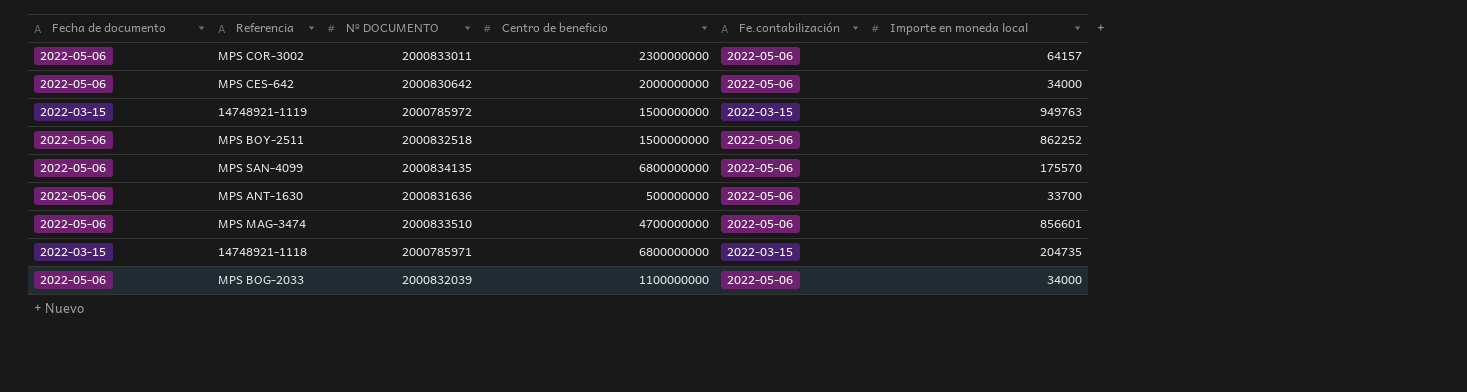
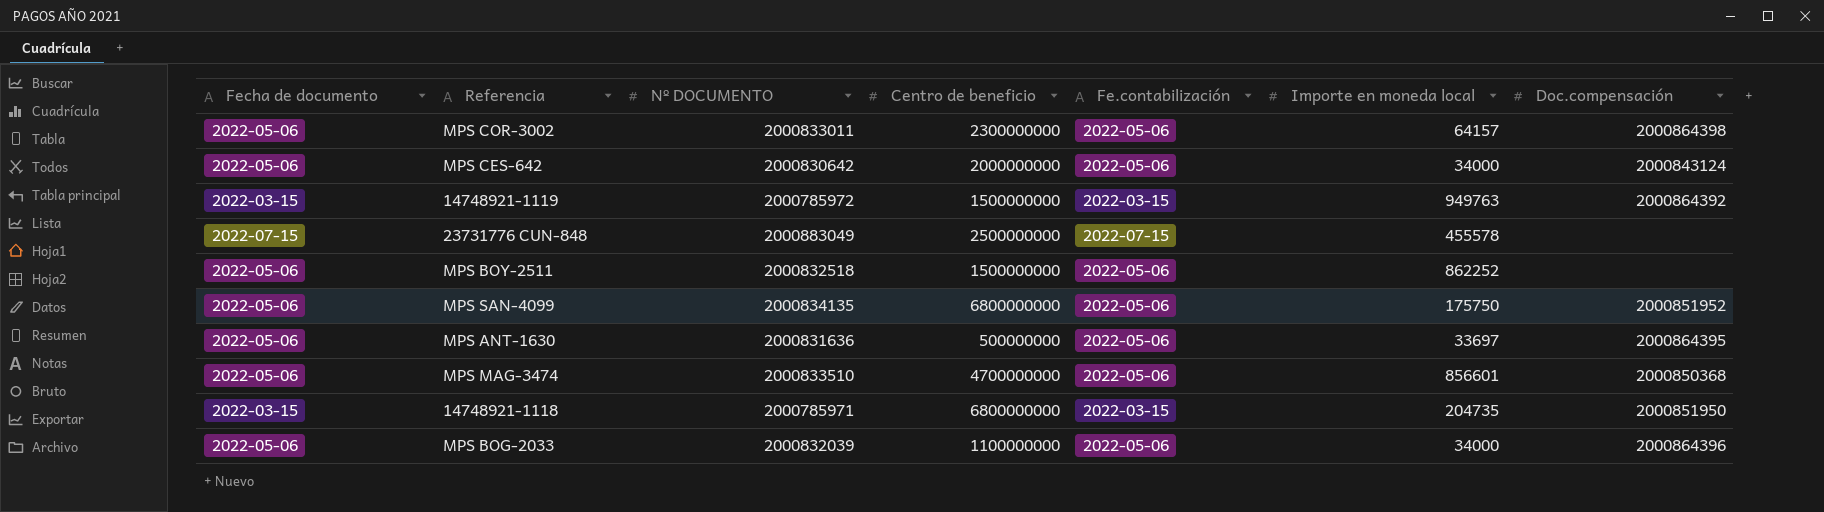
column Doc.compensación | position: none -> 7
row 23731776 CUN-848: none -> 2022-07-15 | 2000883049 | 2500000000 | 2022-07-15 | 455578 | none
MPS SAN-4099 | Importe en moneda local: 175570 -> 175750
MPS ANT-1630 | Importe en moneda local: 33700 -> 33697

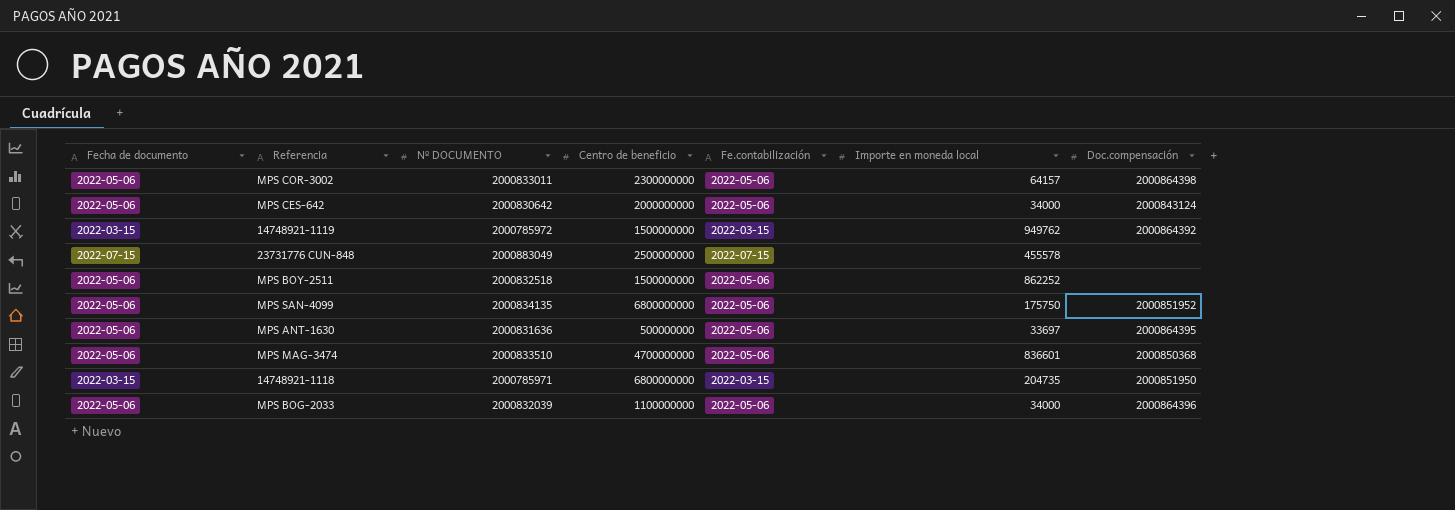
14748921-1119 | Importe en moneda local: 949763 -> 949762
MPS MAG-3474 | Importe en moneda local: 856601 -> 836601

